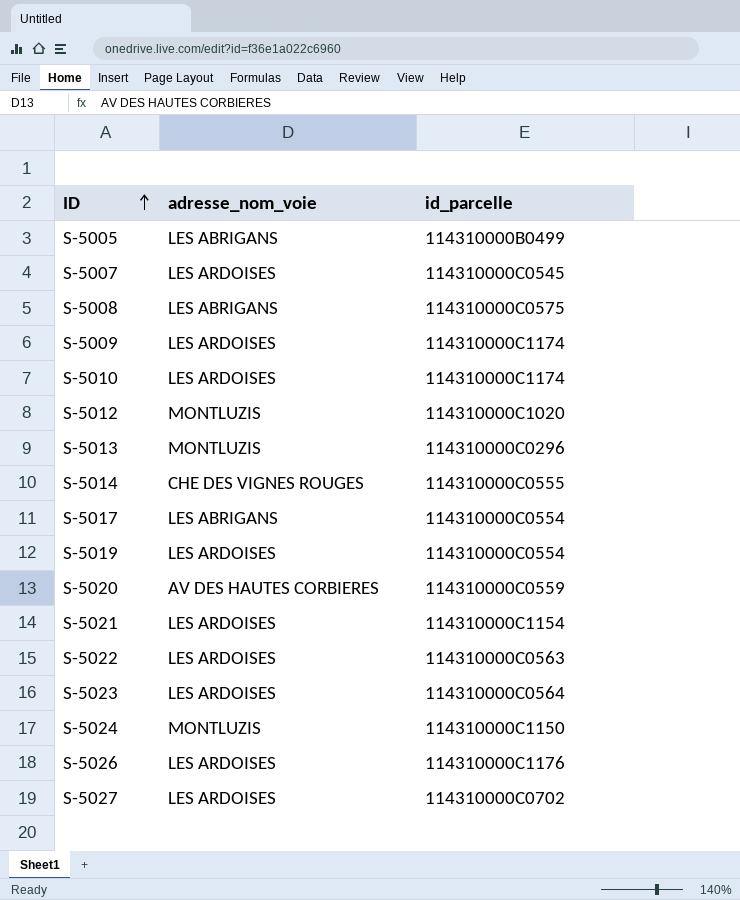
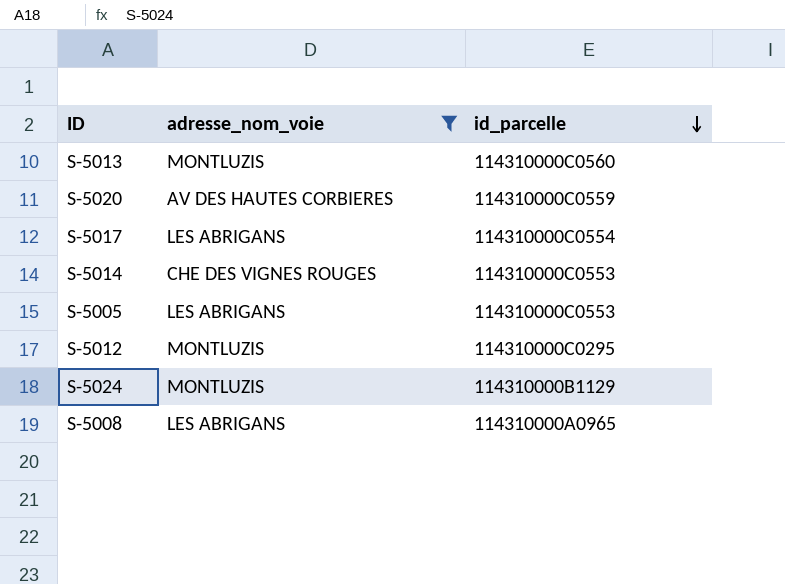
filter: none -> adresse_nom_voie != LES ARDOISES
row order: ID ascending -> id_parcelle descending
S-5013 | id_parcelle: 114310000C0296 -> 114310000C0560
S-5014 | id_parcelle: 114310000C0555 -> 114310000C0553
S-5005 | id_parcelle: 114310000B0499 -> 114310000C0553
S-5012 | id_parcelle: 114310000C1020 -> 114310000C0295
S-5024 | id_parcelle: 114310000C1150 -> 114310000B1129
S-5008 | id_parcelle: 114310000C0575 -> 114310000A0965

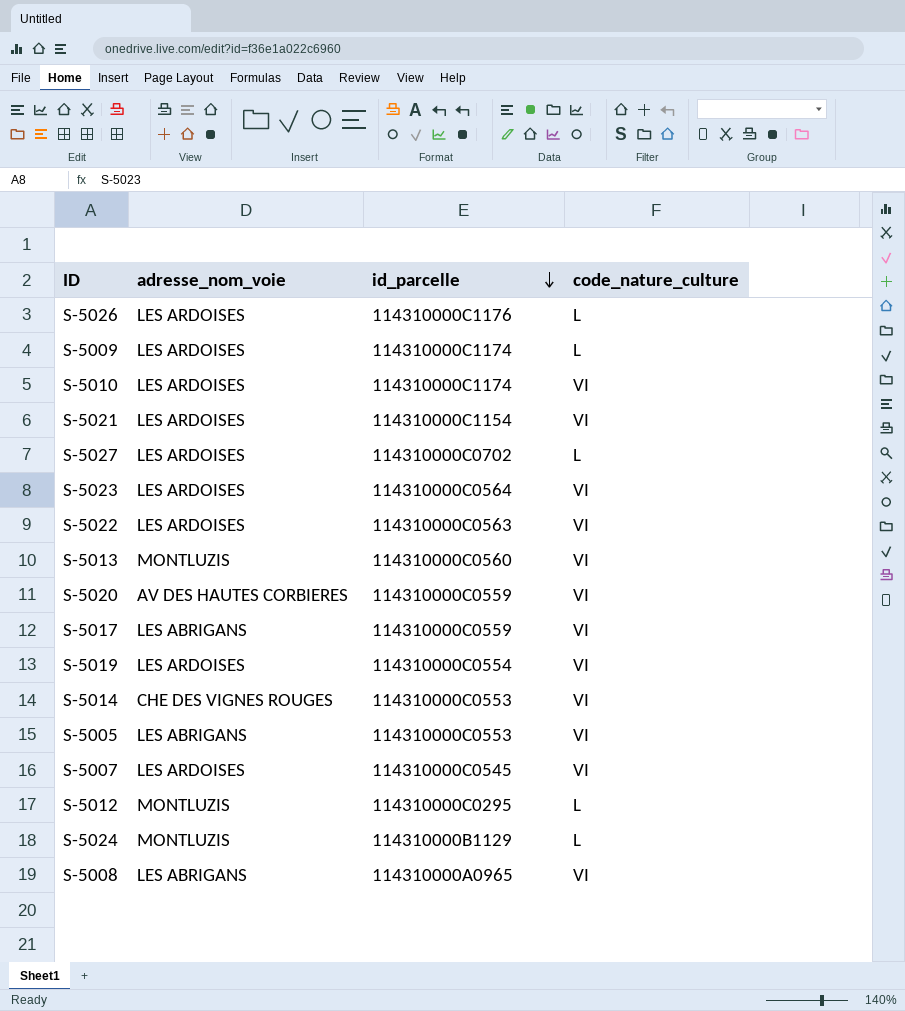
filter: adresse_nom_voie != LES ARDOISES -> none
column code_nature_culture | position: none -> 4
S-5017 | id_parcelle: 114310000C0554 -> 114310000C0559

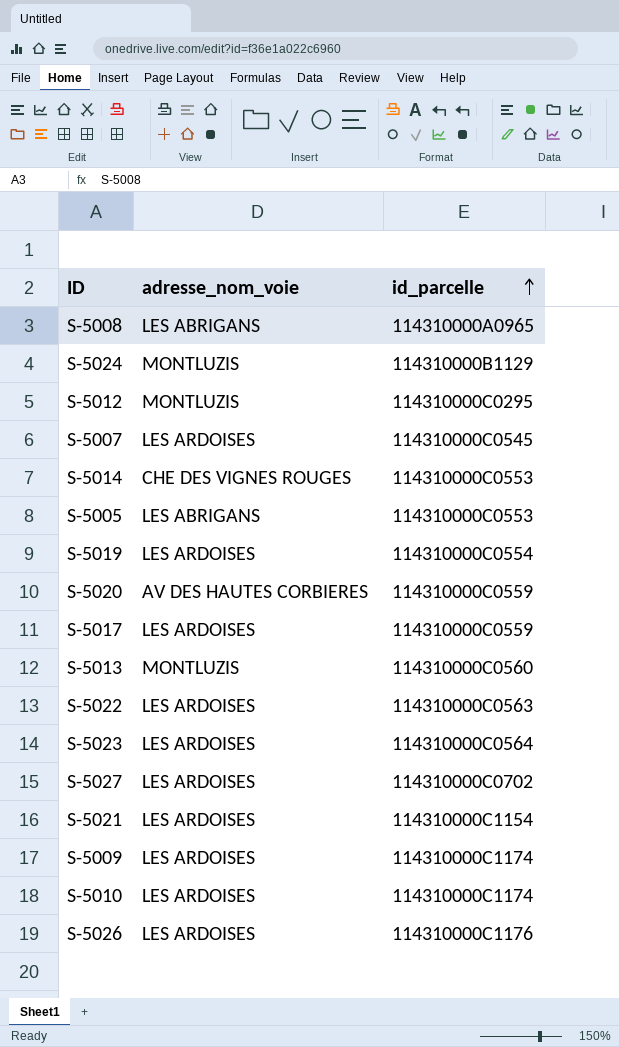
row order: id_parcelle descending -> id_parcelle ascending
column code_nature_culture | position: 4 -> none
S-5017 | adresse_nom_voie: LES ABRIGANS -> LES ARDOISES

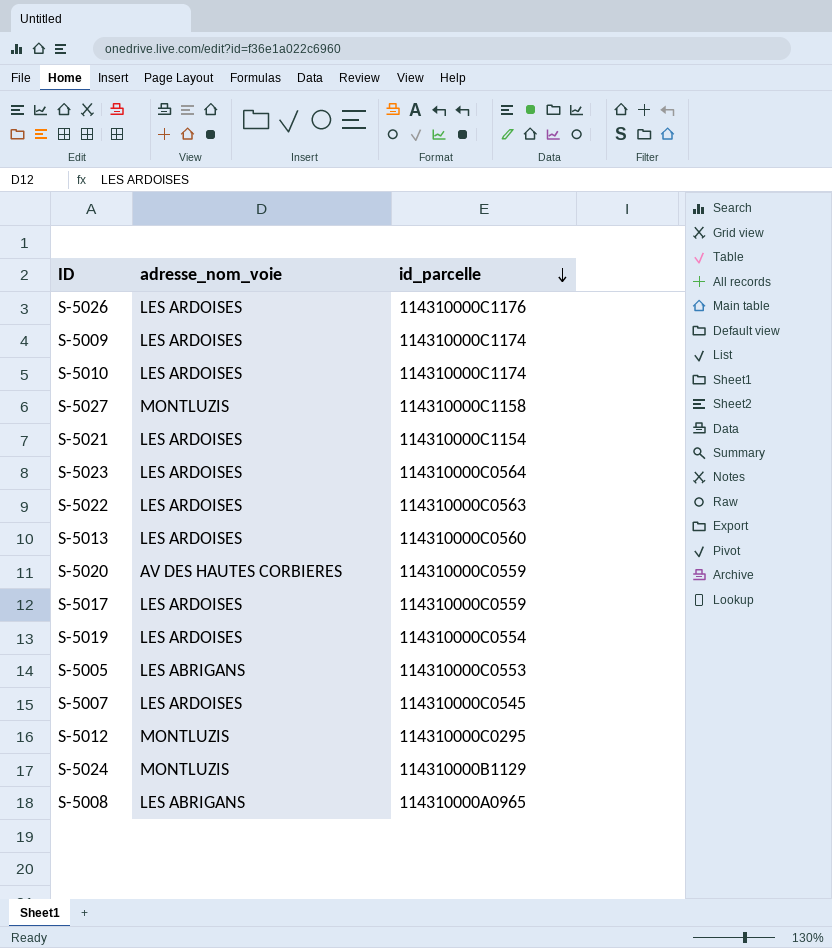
row order: id_parcelle ascending -> id_parcelle descending
row S-5014: CHE DES VIGNES ROUGES | 114310000C0553 -> none
S-5027 | adresse_nom_voie: LES ARDOISES -> MONTLUZIS
S-5027 | id_parcelle: 114310000C0702 -> 114310000C1158
S-5013 | adresse_nom_voie: MONTLUZIS -> LES ARDOISES

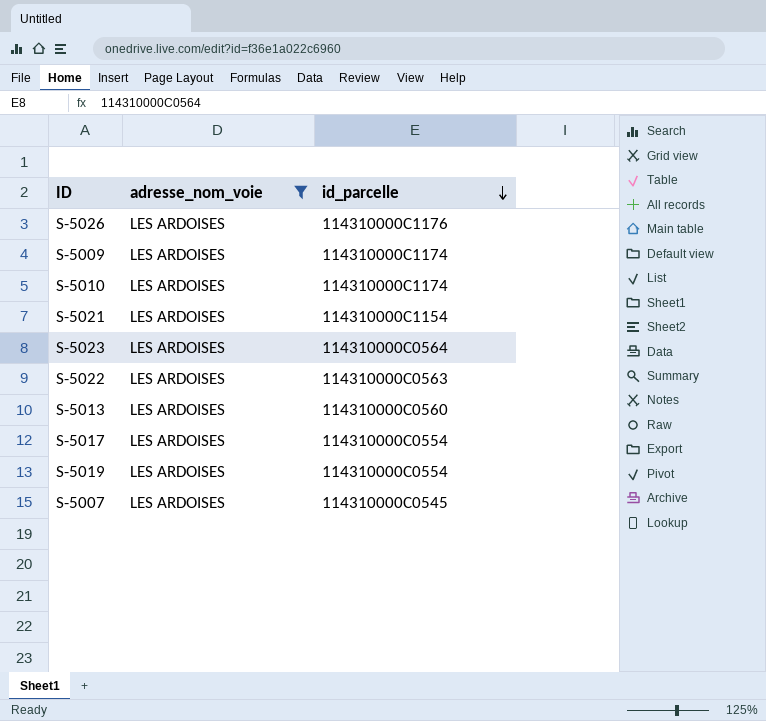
filter: none -> adresse_nom_voie = LES ARDOISES
S-5017 | id_parcelle: 114310000C0559 -> 114310000C0554

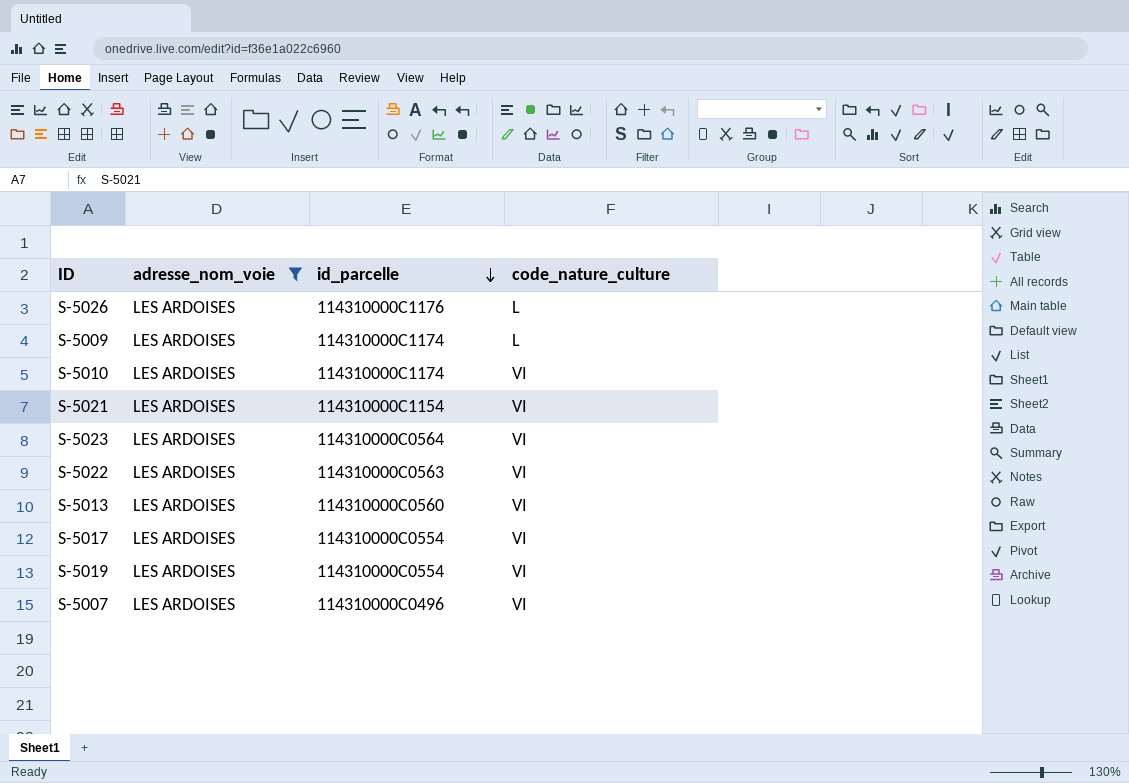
column code_nature_culture | position: none -> 4
S-5007 | id_parcelle: 114310000C0545 -> 114310000C0496

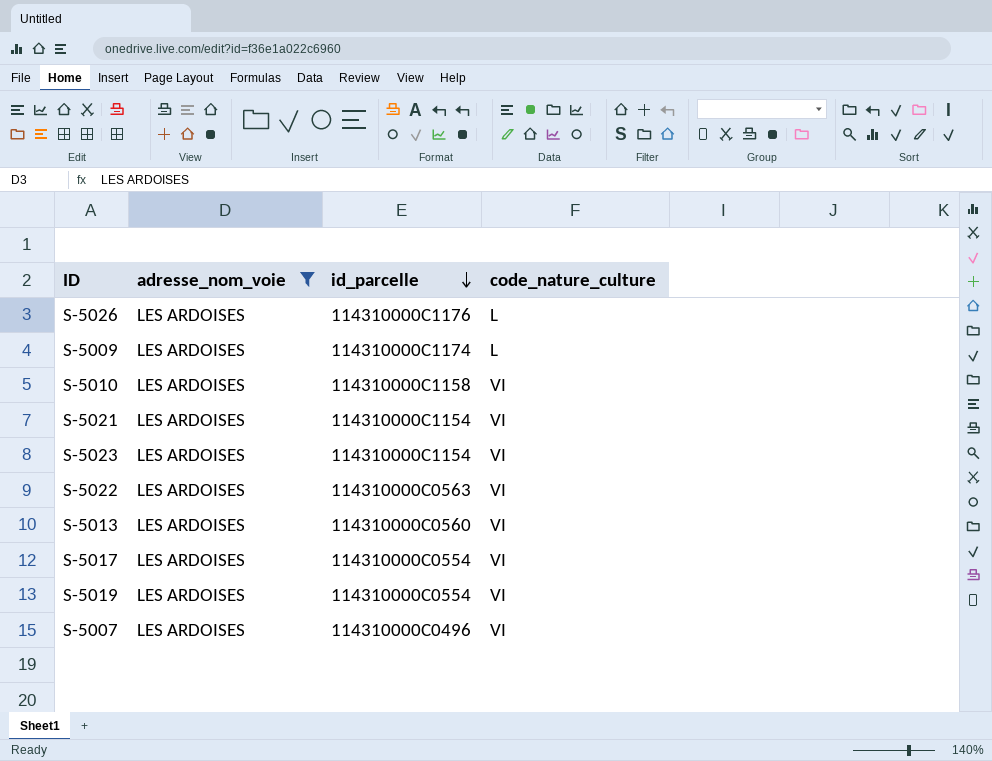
S-5010 | id_parcelle: 114310000C1174 -> 114310000C1158
S-5023 | id_parcelle: 114310000C0564 -> 114310000C1154

